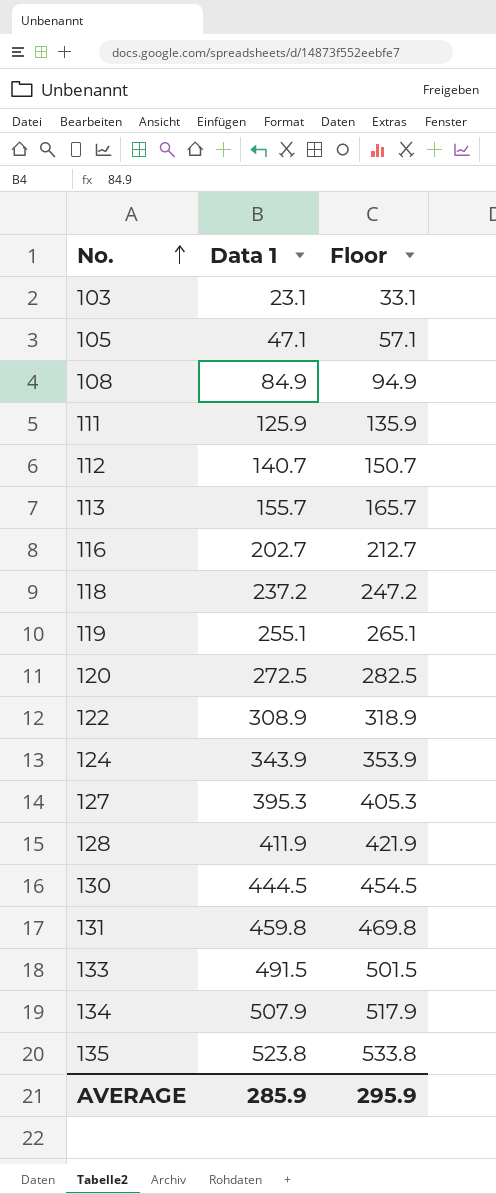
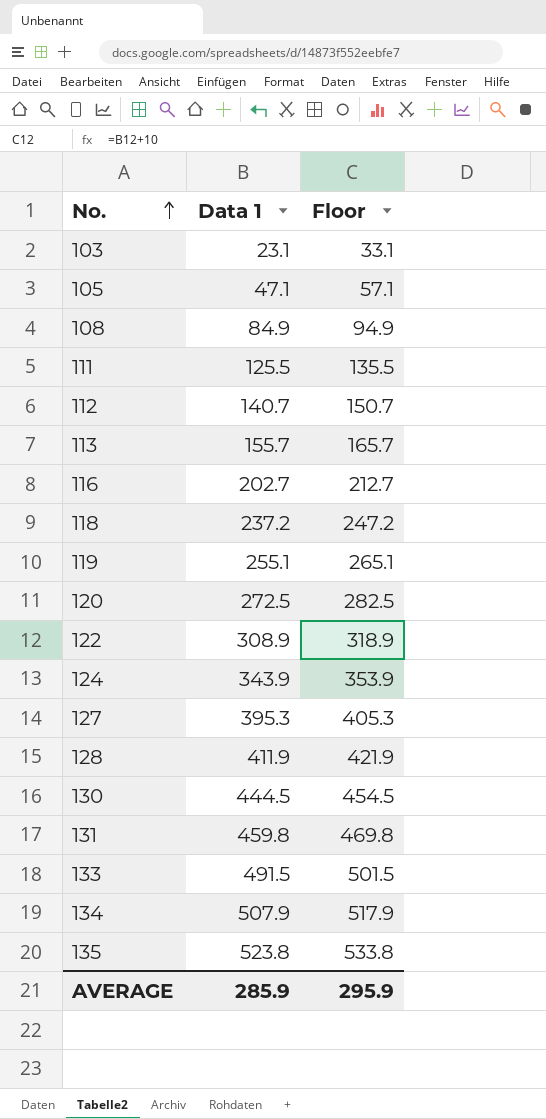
111 | Data 1: 125.9 -> 125.5
111 | Floor: 135.9 -> 135.5

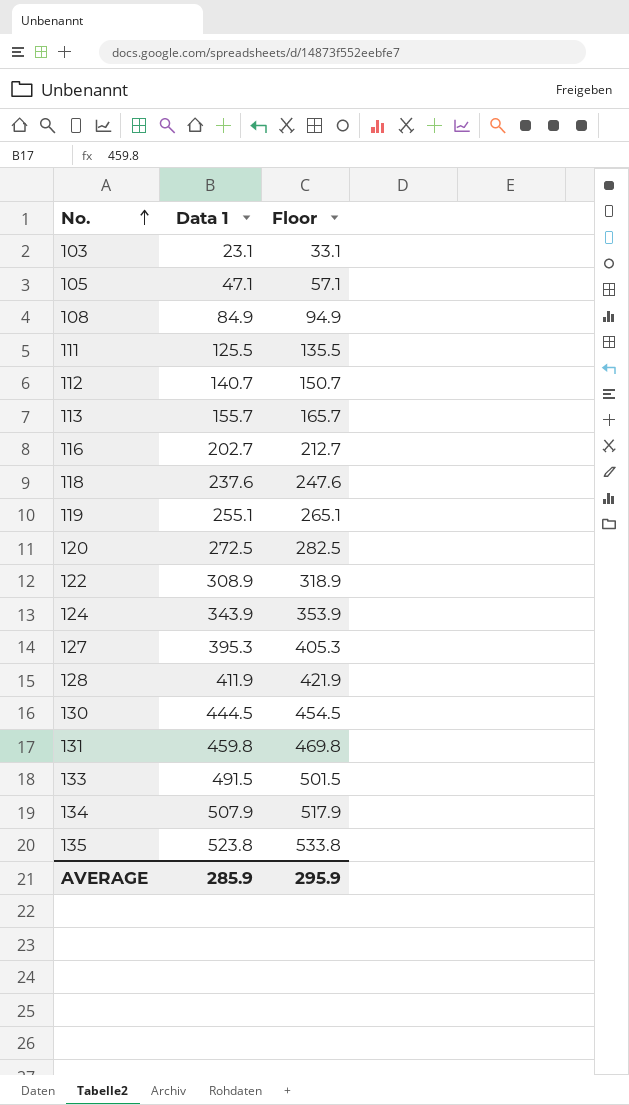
118 | Data 1: 237.2 -> 237.6
118 | Floor: 247.2 -> 247.6

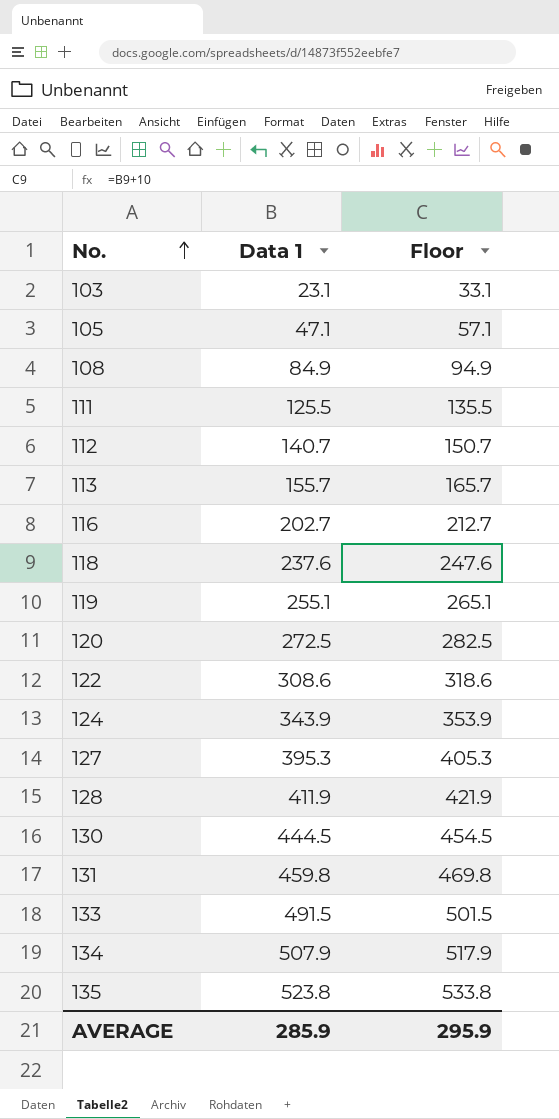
122 | Data 1: 308.9 -> 308.6
122 | Floor: 318.9 -> 318.6

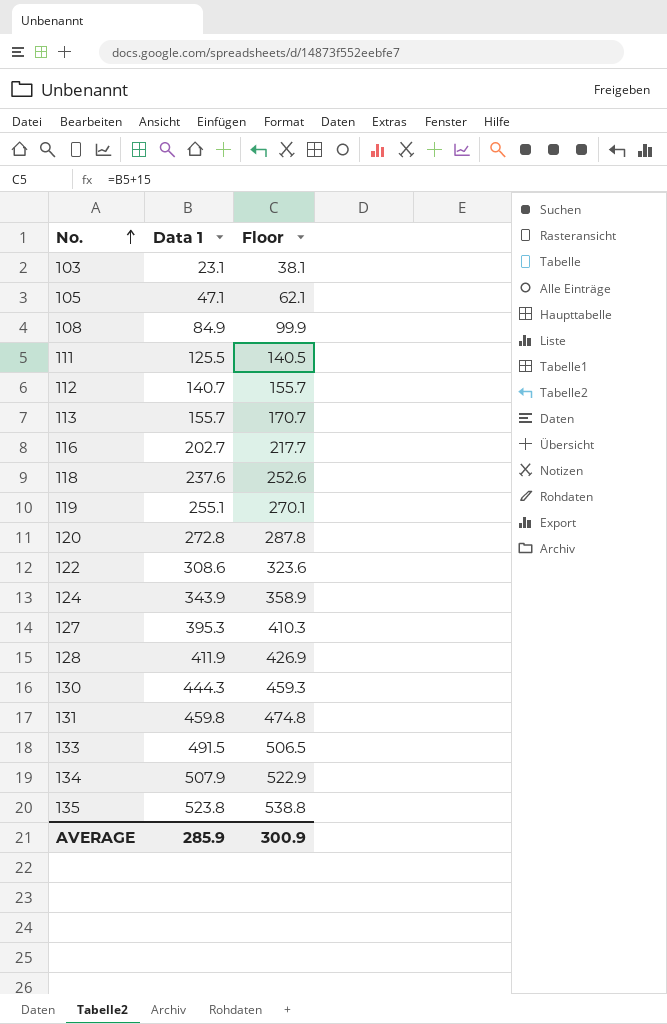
column Floor | formula: [Data 1] + 10 -> [Data 1] + 15
120 | Data 1: 272.5 -> 272.8
130 | Data 1: 444.5 -> 444.3
AVERAGE | Floor: 295.9 -> 300.9

